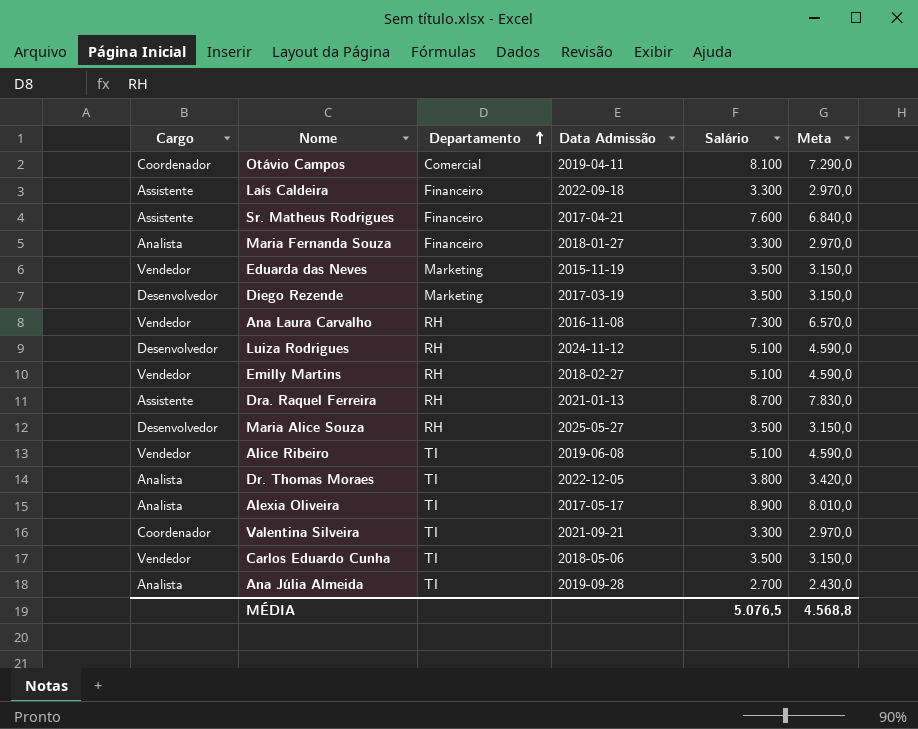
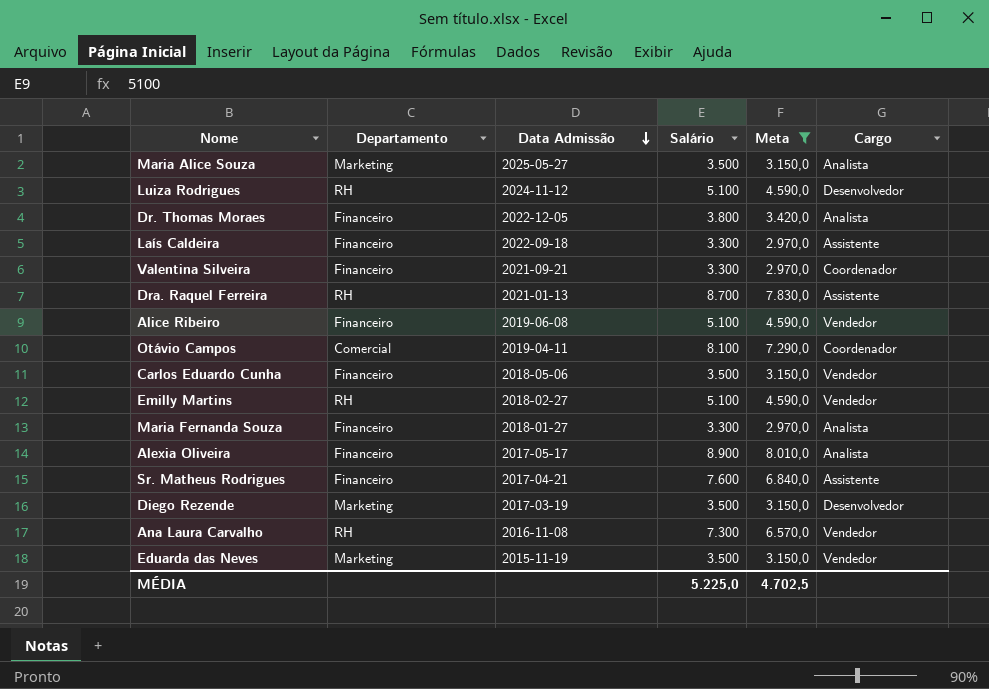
filter: none -> Meta != 2.430,0
row order: Departamento ascending -> Data Admissão descending
column Cargo | position: 1 -> 6
Maria Alice Souza | Departamento: RH -> Marketing
Maria Alice Souza | Cargo: Desenvolvedor -> Analista
Dr. Thomas Moraes | Departamento: TI -> Financeiro
Valentina Silveira | Departamento: TI -> Financeiro
Alice Ribeiro | Departamento: TI -> Financeiro
Carlos Eduardo Cunha | Departamento: TI -> Financeiro
Alexia Oliveira | Departamento: TI -> Financeiro
MÉDIA | Salário: 5.076,5 -> 5.225,0
MÉDIA | Meta: 4.568,8 -> 4.702,5

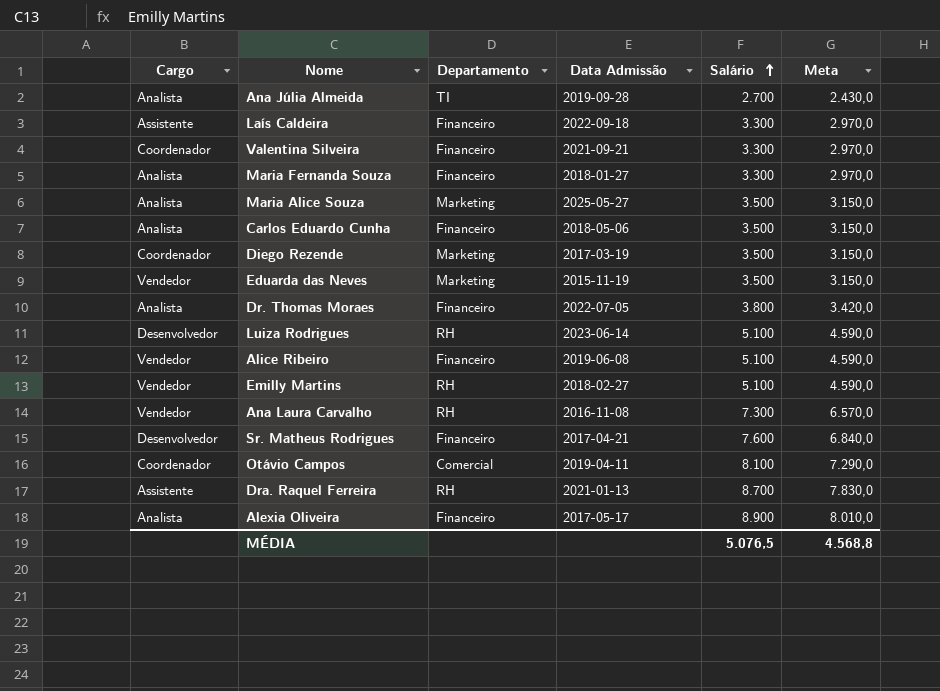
filter: Meta != 2.430,0 -> none
row order: Data Admissão descending -> Salário ascending
column Cargo | position: 6 -> 1
Carlos Eduardo Cunha | Cargo: Vendedor -> Analista
Diego Rezende | Cargo: Desenvolvedor -> Coordenador
Dr. Thomas Moraes | Data Admissão: 2022-12-05 -> 2022-07-05
Luiza Rodrigues | Data Admissão: 2024-11-12 -> 2023-06-14
Sr. Matheus Rodrigues | Cargo: Assistente -> Desenvolvedor
MÉDIA | Salário: 5.225,0 -> 5.076,5
MÉDIA | Meta: 4.702,5 -> 4.568,8

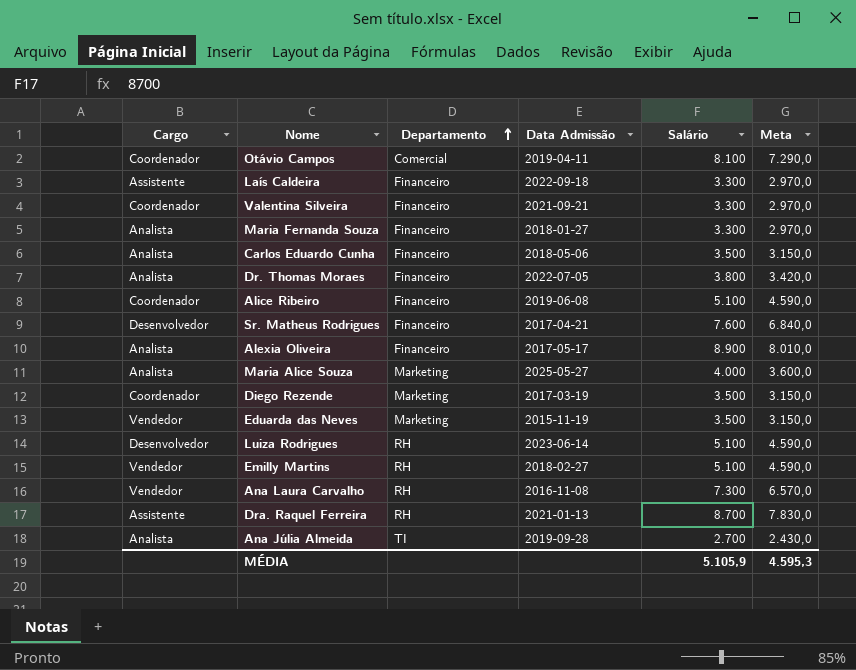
row order: Salário ascending -> Departamento ascending
Alice Ribeiro | Cargo: Vendedor -> Coordenador
Maria Alice Souza | Salário: 3.500 -> 4.000
Maria Alice Souza | Meta: 3.150,0 -> 3.600,0
MÉDIA | Salário: 5.076,5 -> 5.105,9
MÉDIA | Meta: 4.568,8 -> 4.595,3

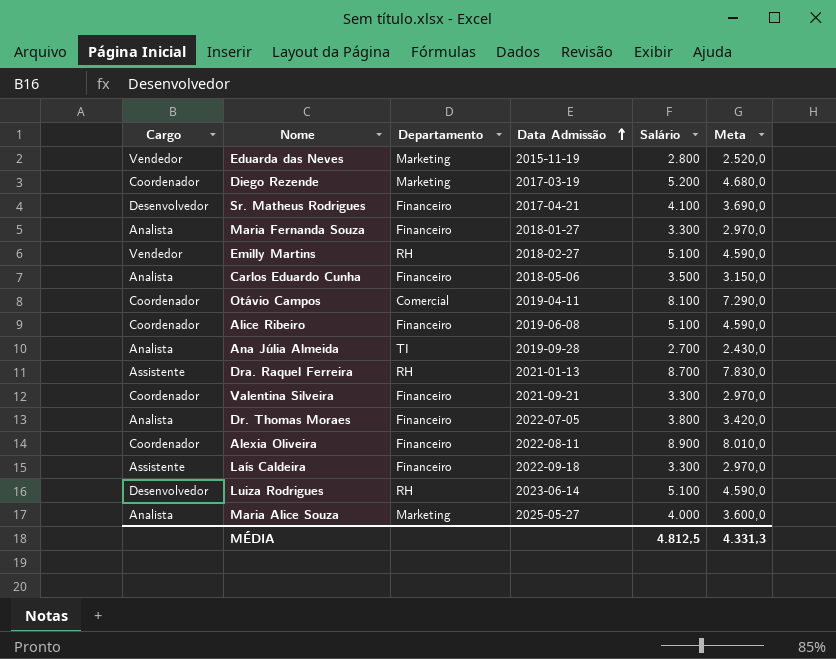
row order: Departamento ascending -> Data Admissão ascending
row Ana Laura Carvalho: Vendedor | RH | 2016-11-08 | 7.300 | 6.570,0 -> none
Eduarda das Neves | Salário: 3.500 -> 2.800
Eduarda das Neves | Meta: 3.150,0 -> 2.520,0
Diego Rezende | Salário: 3.500 -> 5.200
Diego Rezende | Meta: 3.150,0 -> 4.680,0
Sr. Matheus Rodrigues | Salário: 7.600 -> 4.100
Sr. Matheus Rodrigues | Meta: 6.840,0 -> 3.690,0
Alexia Oliveira | Cargo: Analista -> Coordenador
Alexia Oliveira | Data Admissão: 2017-05-17 -> 2022-08-11
MÉDIA | Salário: 5.105,9 -> 4.812,5
MÉDIA | Meta: 4.595,3 -> 4.331,3

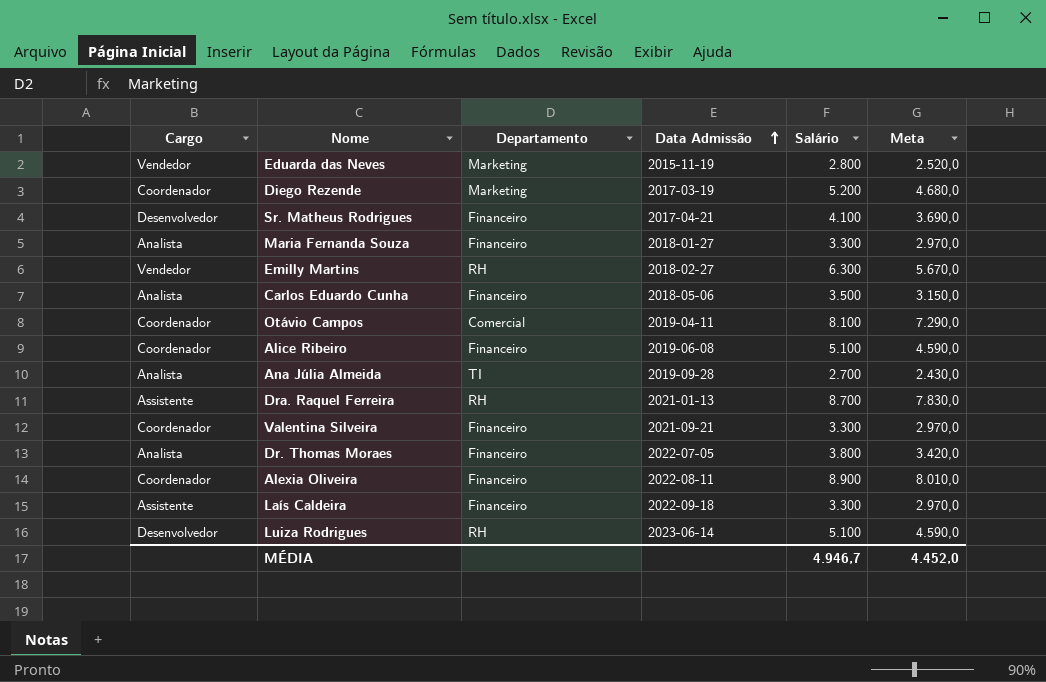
row Maria Alice Souza: Analista | Marketing | 2025-05-27 | 4.000 | 3.600,0 -> none
Emilly Martins | Salário: 5.100 -> 6.300
Emilly Martins | Meta: 4.590,0 -> 5.670,0
MÉDIA | Salário: 4.812,5 -> 4.946,7
MÉDIA | Meta: 4.331,3 -> 4.452,0

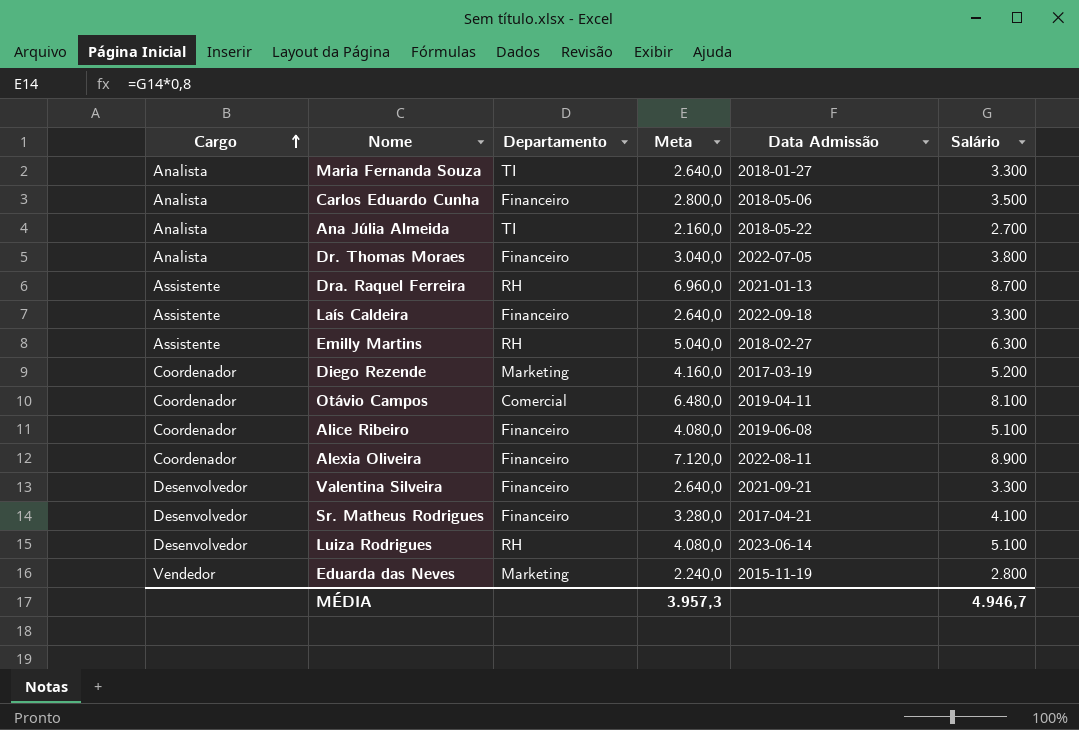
row order: Data Admissão ascending -> Cargo ascending
column Meta | formula: [Salário] * 0,9 -> [Salário] * 0,8
column Meta | position: 6 -> 4
Maria Fernanda Souza | Departamento: Financeiro -> TI
Ana Júlia Almeida | Data Admissão: 2019-09-28 -> 2018-05-22
Emilly Martins | Cargo: Vendedor -> Assistente
Valentina Silveira | Cargo: Coordenador -> Desenvolvedor
MÉDIA | Meta: 4.452,0 -> 3.957,3

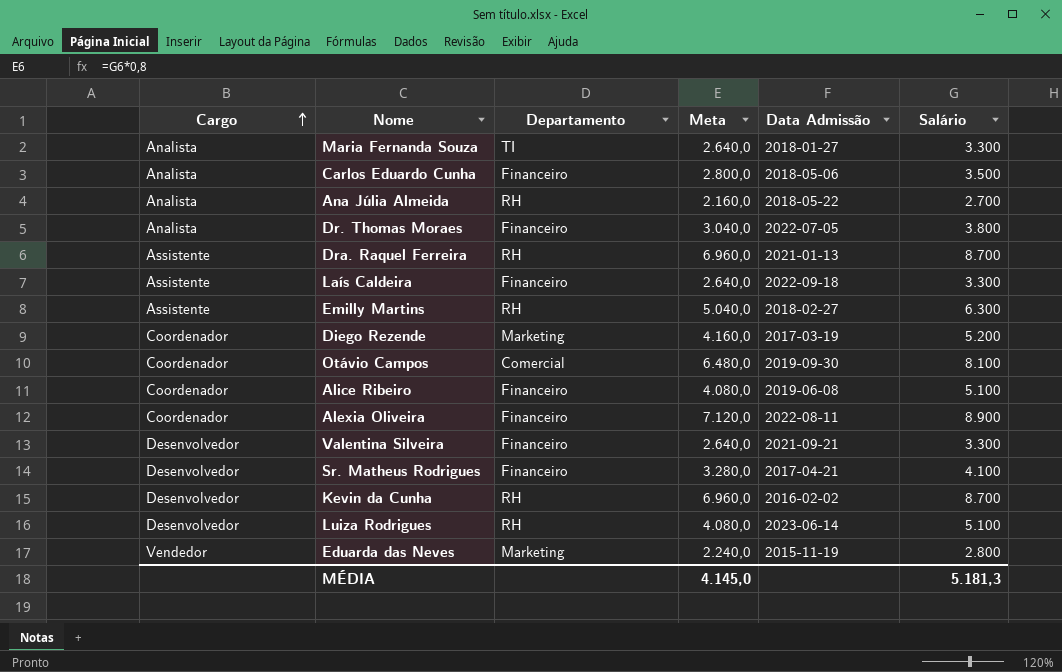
Ana Júlia Almeida | Departamento: TI -> RH
Otávio Campos | Data Admissão: 2019-04-11 -> 2019-09-30
row Kevin da Cunha: none -> Desenvolvedor | RH | 6.960,0 | 2016-02-02 | 8.700
MÉDIA | Meta: 3.957,3 -> 4.145,0
MÉDIA | Salário: 4.946,7 -> 5.181,3

